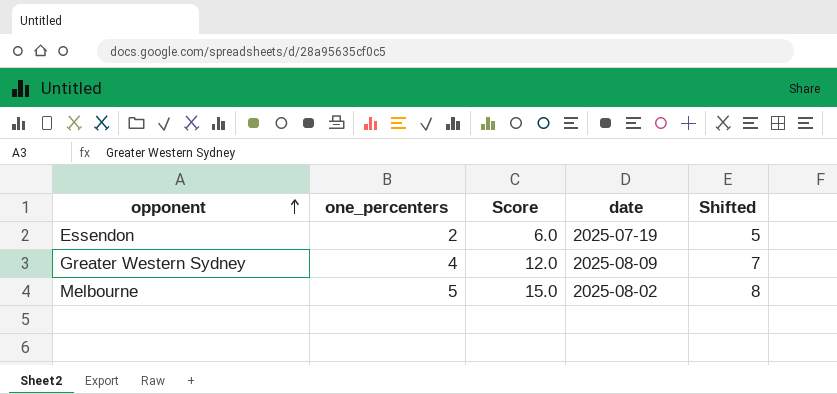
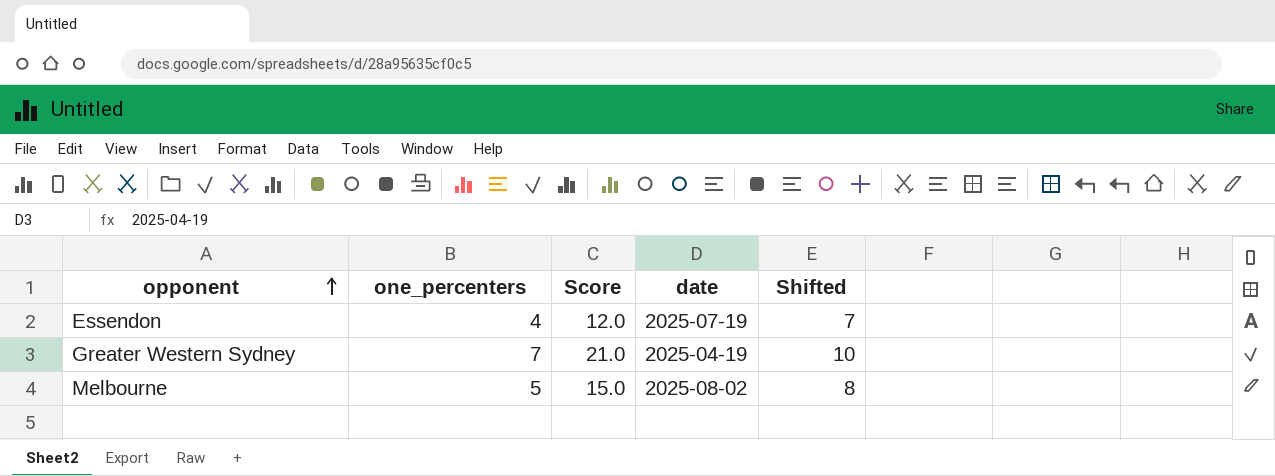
Essendon | one_percenters: 2 -> 4
Essendon | Score: 6.0 -> 12.0
Essendon | Shifted: 5 -> 7
Greater Western Sydney | one_percenters: 4 -> 7
Greater Western Sydney | Score: 12.0 -> 21.0
Greater Western Sydney | date: 2025-08-09 -> 2025-04-19
Greater Western Sydney | Shifted: 7 -> 10

